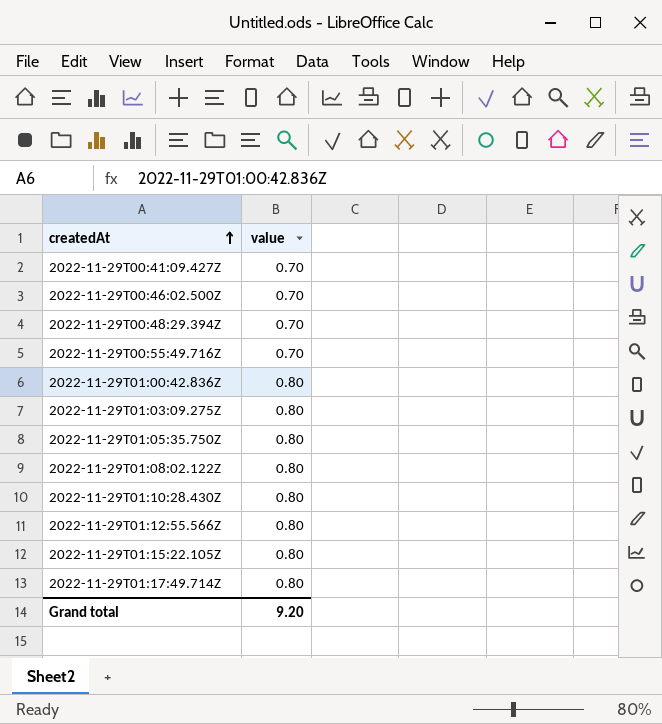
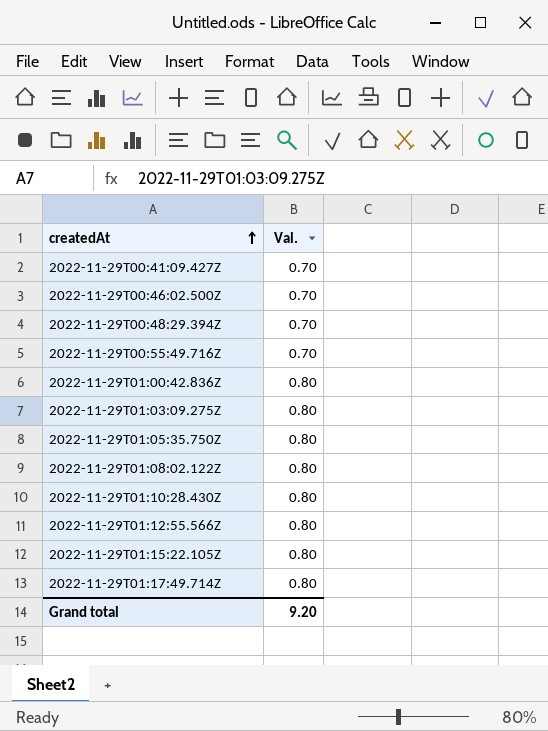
column name: value -> Val.

